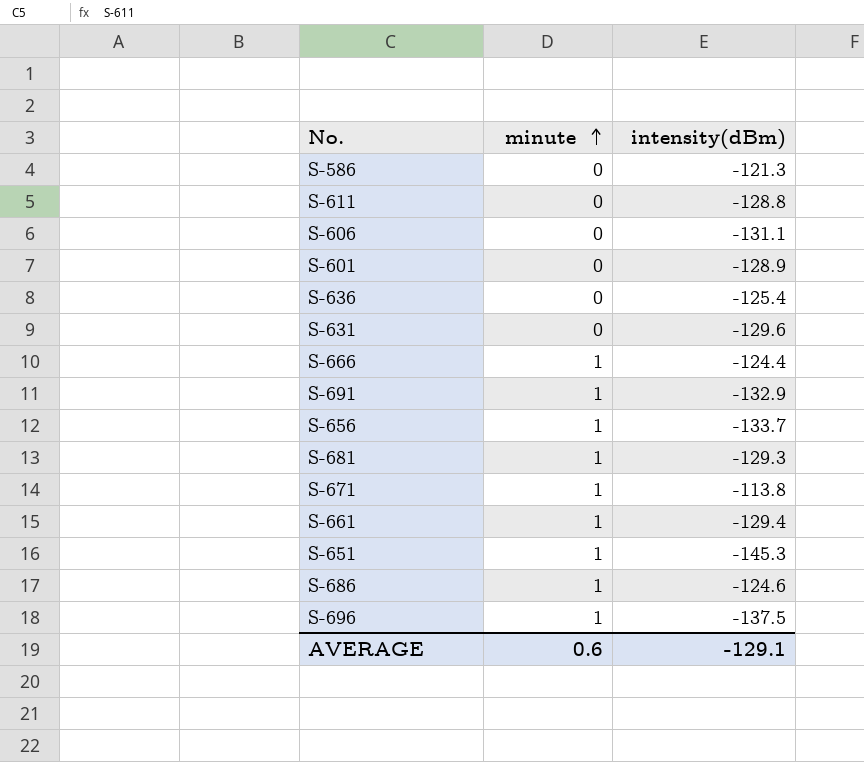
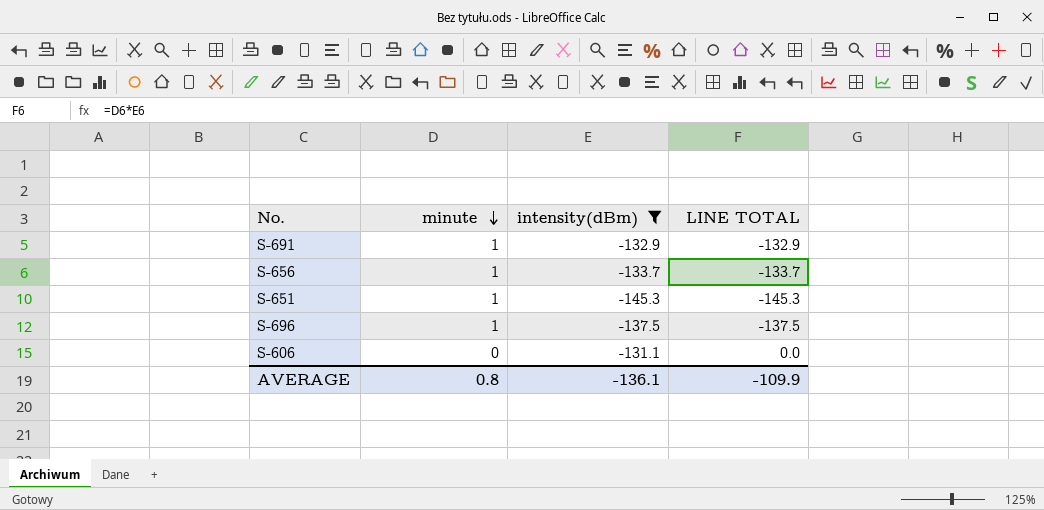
filter: none -> intensity(dBm) <= -131.1
row order: minute ascending -> minute descending
column LINE TOTAL | formula: none -> [minute] * [intensity(dBm)]
AVERAGE | minute: 0.6 -> 0.8
AVERAGE | intensity(dBm): -129.1 -> -136.1

